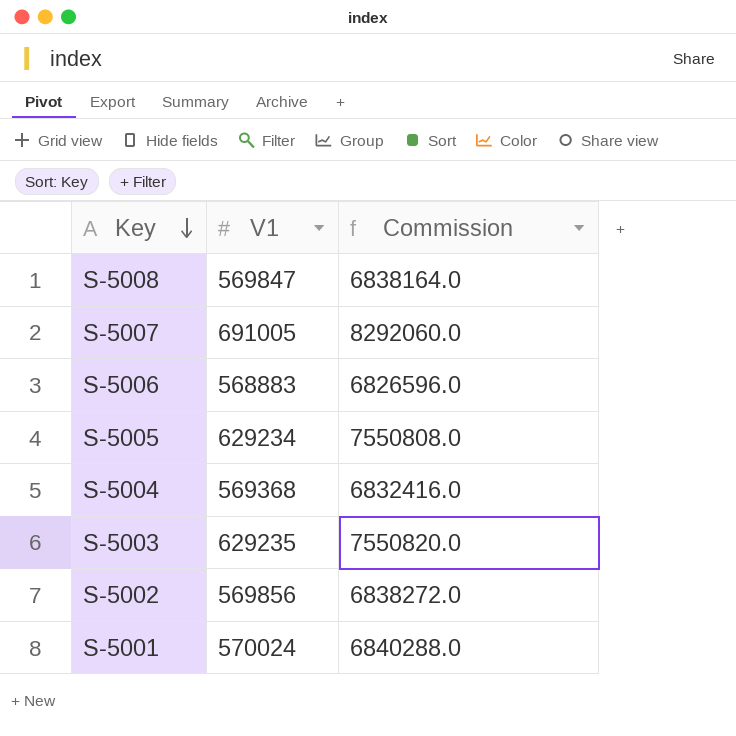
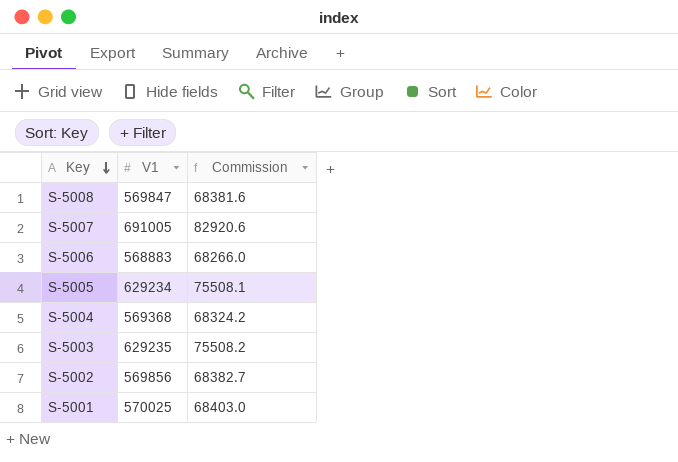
column Commission | formula: [V1] * 12 -> [V1] * 0.12
S-5001 | V1: 570024 -> 570025

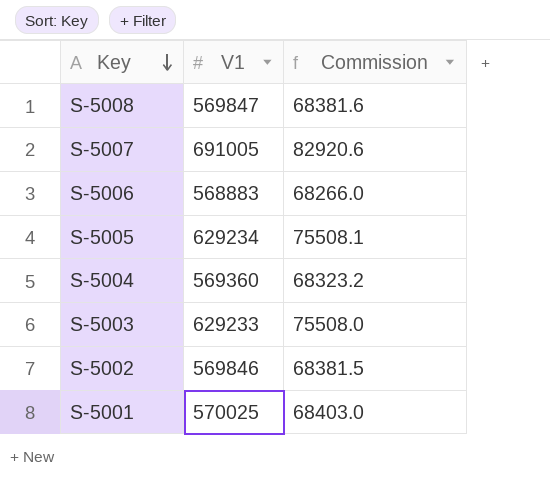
S-5004 | V1: 569368 -> 569360
S-5004 | Commission: 68324.2 -> 68323.2
S-5003 | V1: 629235 -> 629233
S-5003 | Commission: 75508.2 -> 75508.0
S-5002 | V1: 569856 -> 569846
S-5002 | Commission: 68382.7 -> 68381.5

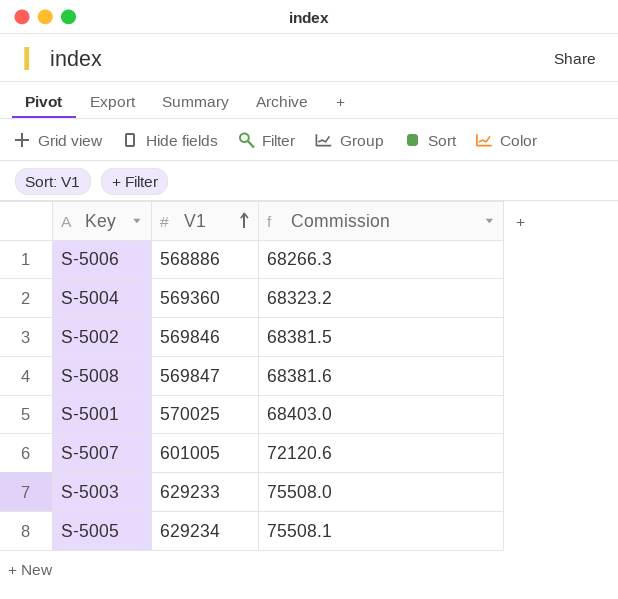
row order: Key descending -> V1 ascending
S-5006 | V1: 568883 -> 568886
S-5006 | Commission: 68266.0 -> 68266.3
S-5007 | V1: 691005 -> 601005
S-5007 | Commission: 82920.6 -> 72120.6

